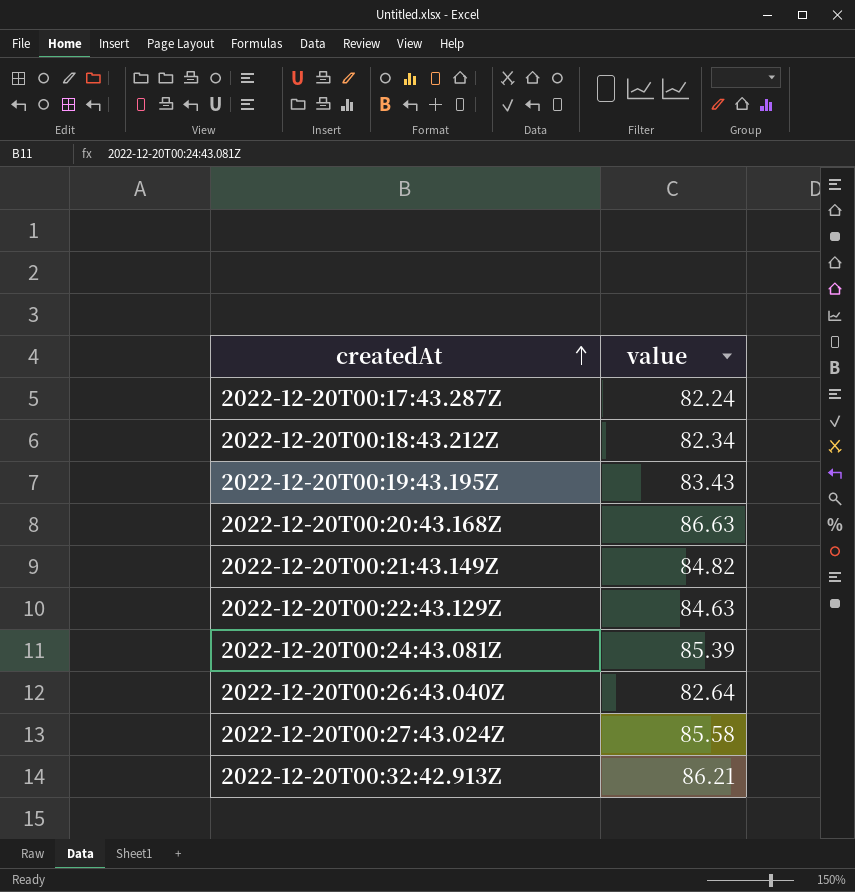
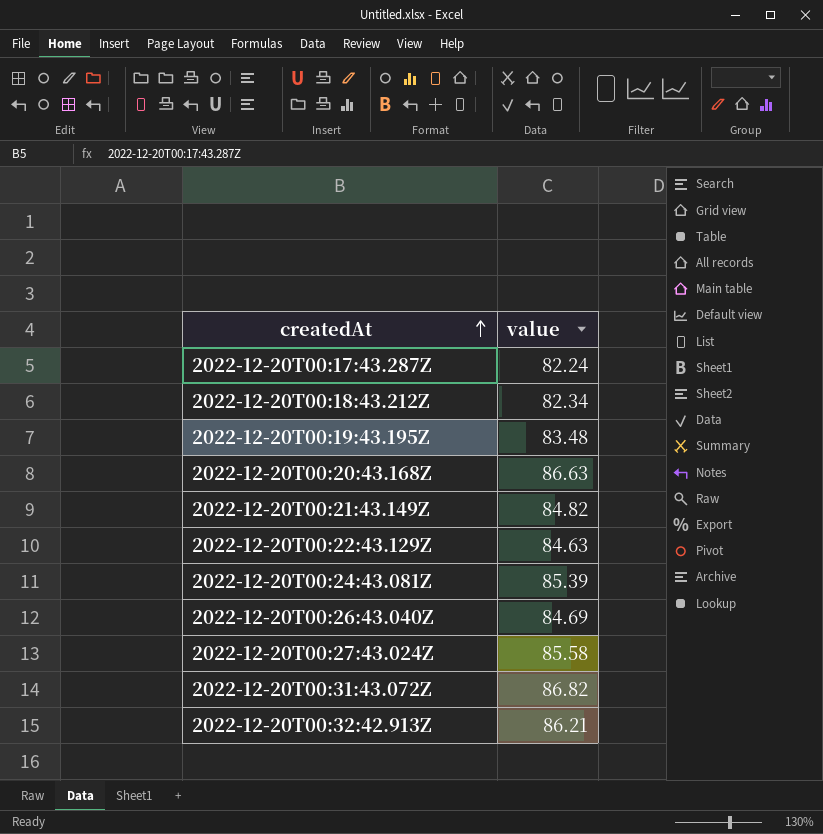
2022-12-20T00:19:43.195Z | value: 83.43 -> 83.48
2022-12-20T00:26:43.040Z | value: 82.64 -> 84.69
row 2022-12-20T00:31:43.072Z: none -> 86.82

